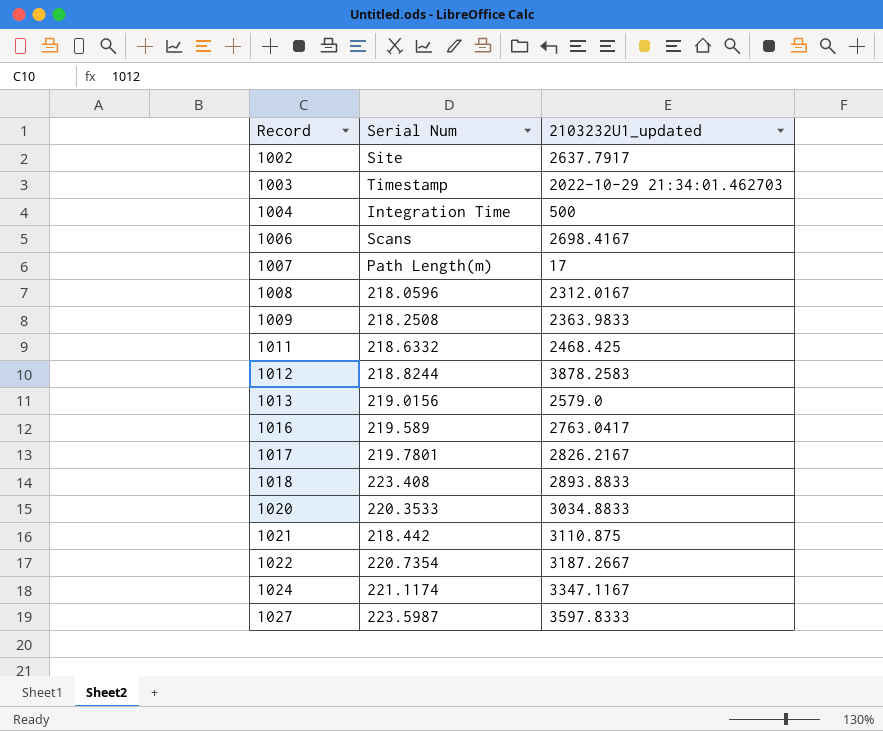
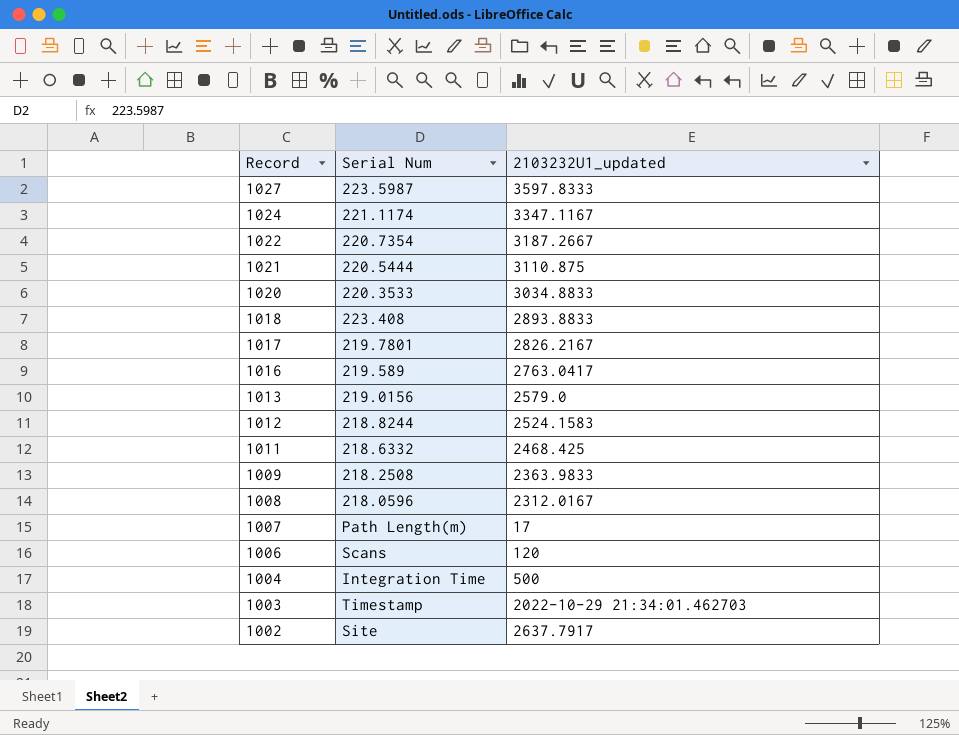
row order: Record ascending -> Record descending
1021 | Serial Num: 218.442 -> 220.5444
1012 | 2103232U1_updated: 3878.2583 -> 2524.1583
1006 | 2103232U1_updated: 2698.4167 -> 120

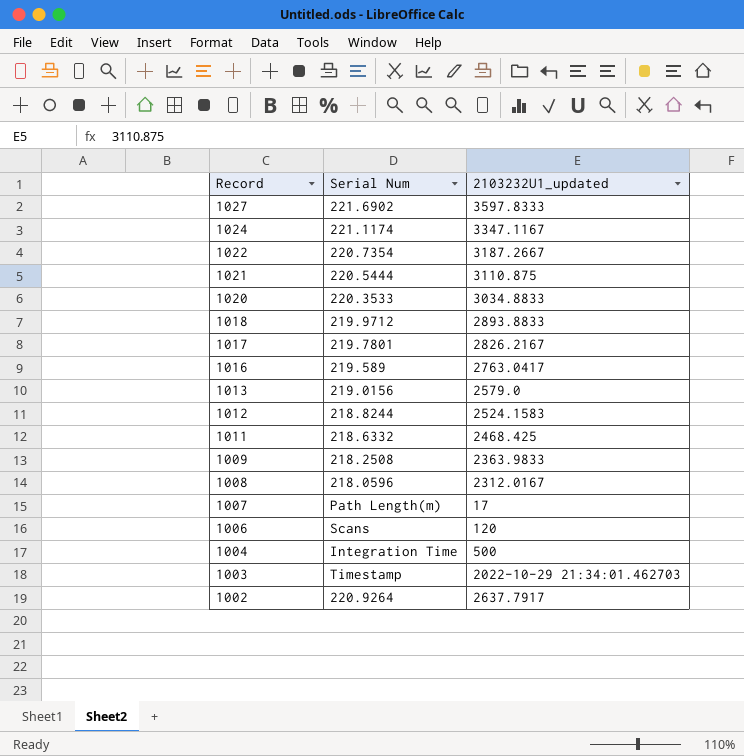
1027 | Serial Num: 223.5987 -> 221.6902
1018 | Serial Num: 223.408 -> 219.9712
1002 | Serial Num: Site -> 220.9264

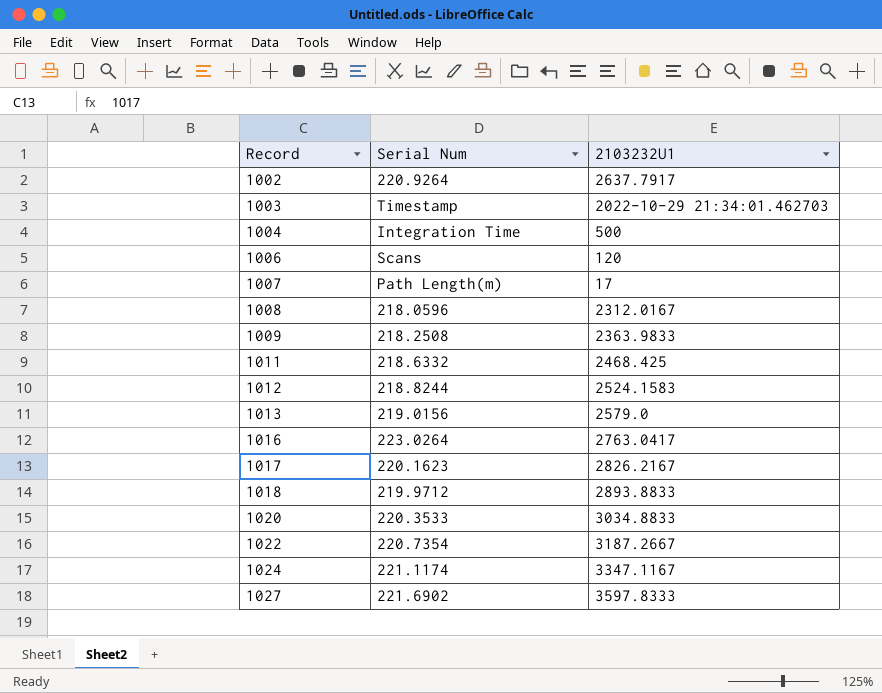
row order: Record descending -> Record ascending
column name: 2103232U1_updated -> 2103232U1
row 1021: 220.5444 | 3110.875 -> none
1016 | Serial Num: 219.589 -> 223.0264
1017 | Serial Num: 219.7801 -> 220.1623

